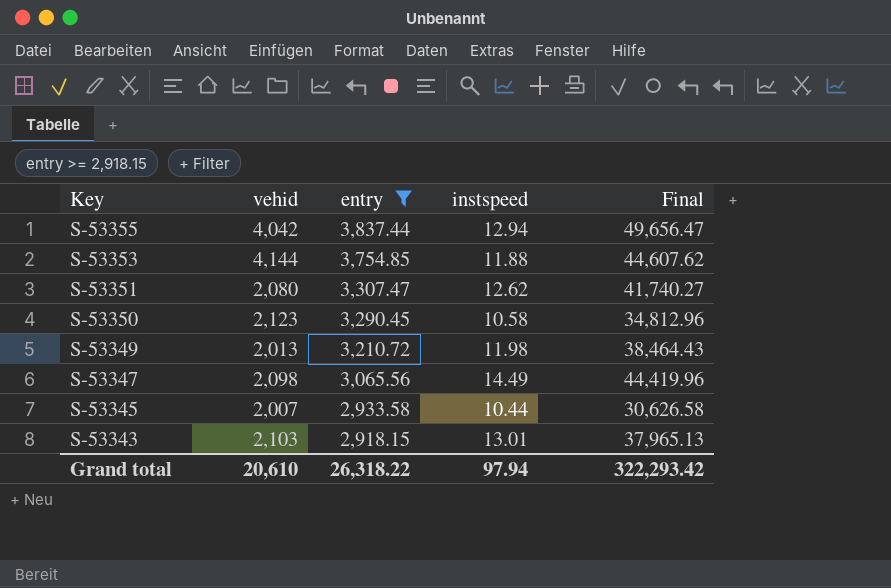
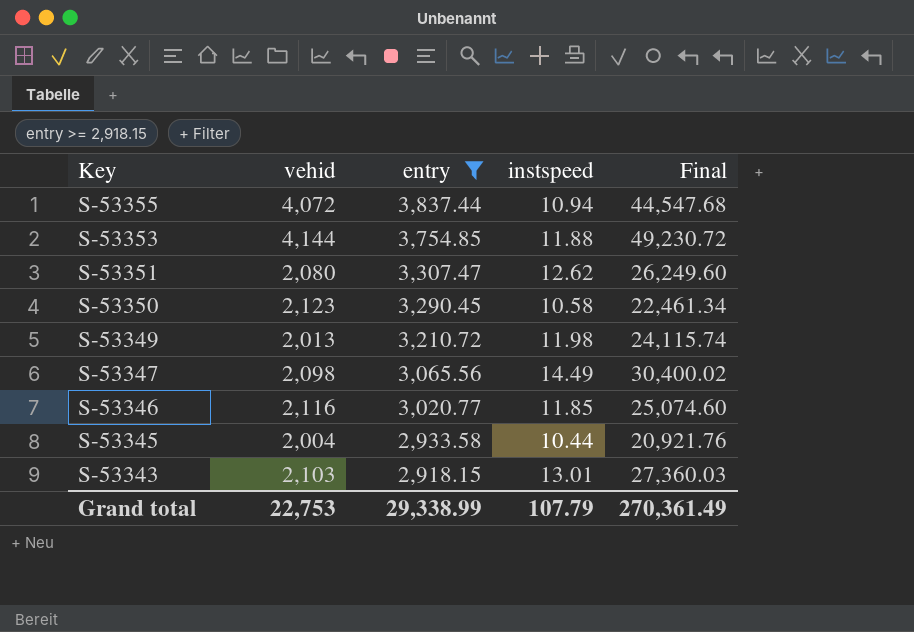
column Final | formula: [entry] * [instspeed] -> [vehid] * [instspeed]
S-53355 | vehid: 4,042 -> 4,072
S-53355 | instspeed: 12.94 -> 10.94
row S-53346: none -> 2,116 | 3,020.77 | 11.85 | 25,074.60
S-53345 | vehid: 2,007 -> 2,004
Grand total | vehid: 20,610 -> 22,753
Grand total | entry: 26,318.22 -> 29,338.99
Grand total | instspeed: 97.94 -> 107.79
Grand total | Final: 322,293.42 -> 270,361.49

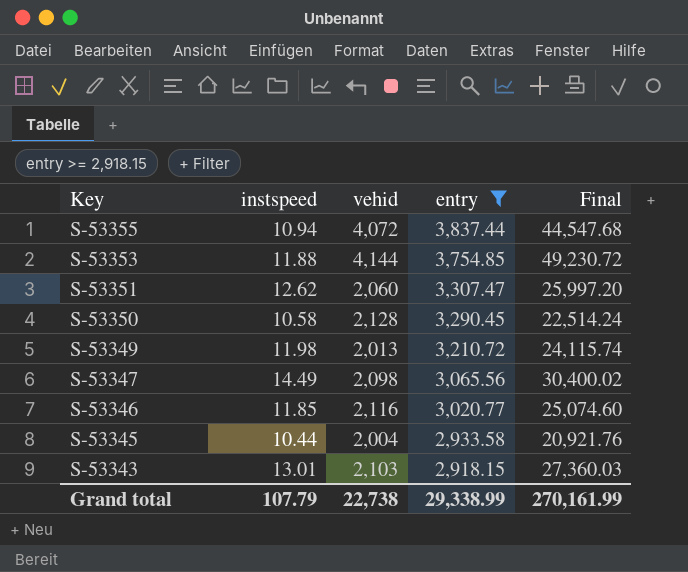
column instspeed | position: 4 -> 2
S-53351 | vehid: 2,080 -> 2,060
S-53351 | Final: 26,249.60 -> 25,997.20
S-53350 | vehid: 2,123 -> 2,128
S-53350 | Final: 22,461.34 -> 22,514.24
Grand total | vehid: 22,753 -> 22,738
Grand total | Final: 270,361.49 -> 270,161.99

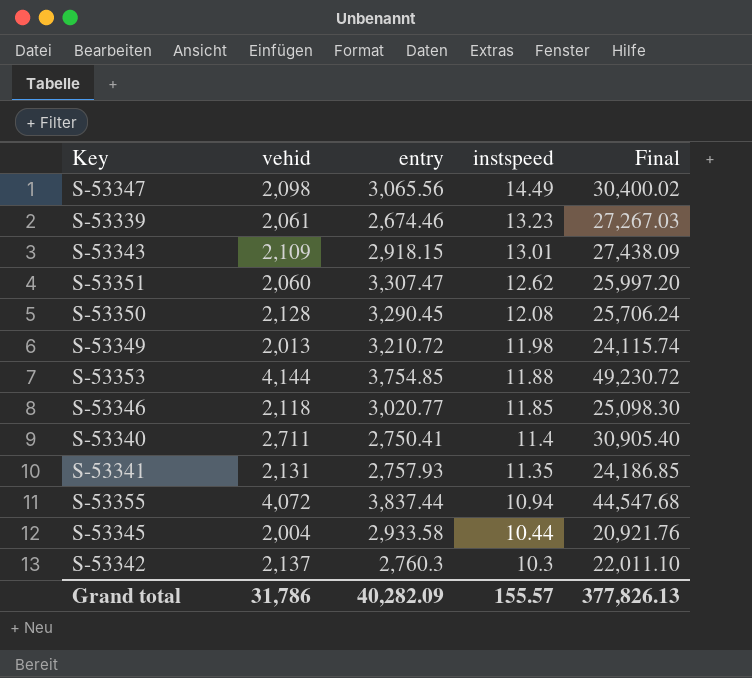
filter: entry >= 2,918.15 -> none
row order: Key descending -> instspeed descending
column instspeed | position: 2 -> 4
S-53343 | vehid: 2,103 -> 2,109
S-53343 | Final: 27,360.03 -> 27,438.09
S-53350 | instspeed: 10.58 -> 12.08
S-53350 | Final: 22,514.24 -> 25,706.24
S-53346 | vehid: 2,116 -> 2,118
S-53346 | Final: 25,074.60 -> 25,098.30
Grand total | vehid: 22,738 -> 31,786
Grand total | entry: 29,338.99 -> 40,282.09
Grand total | instspeed: 107.79 -> 155.57
Grand total | Final: 270,161.99 -> 377,826.13

